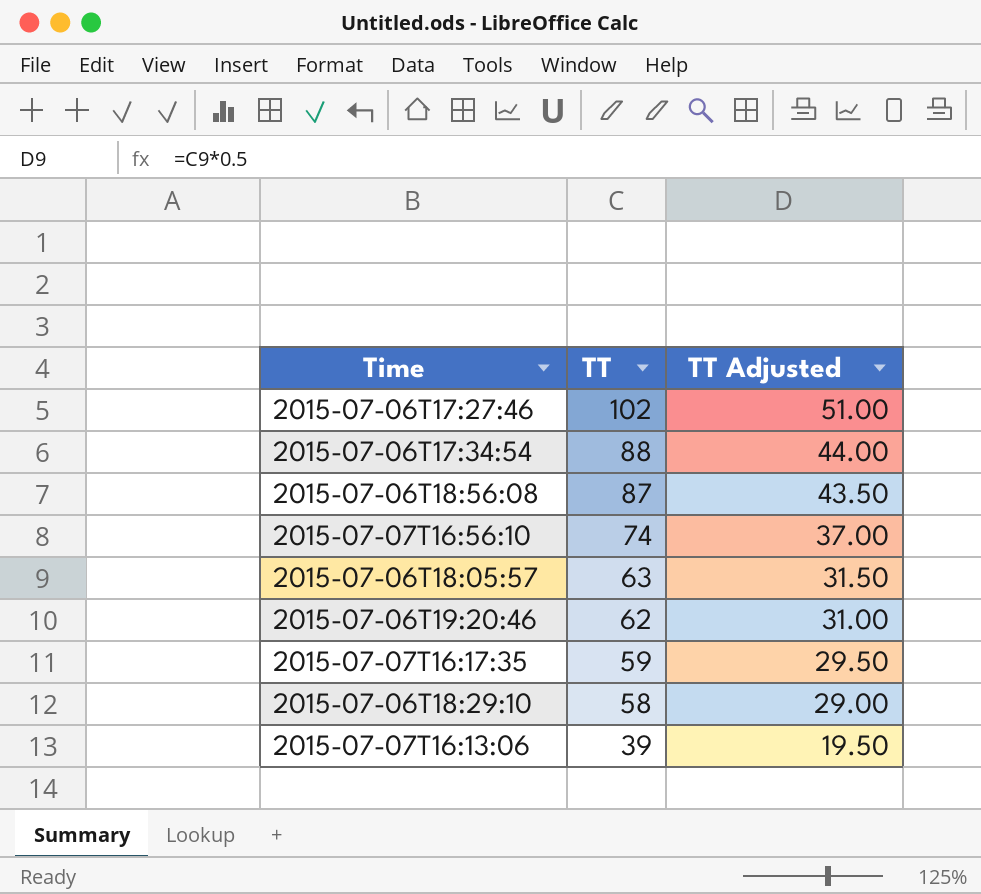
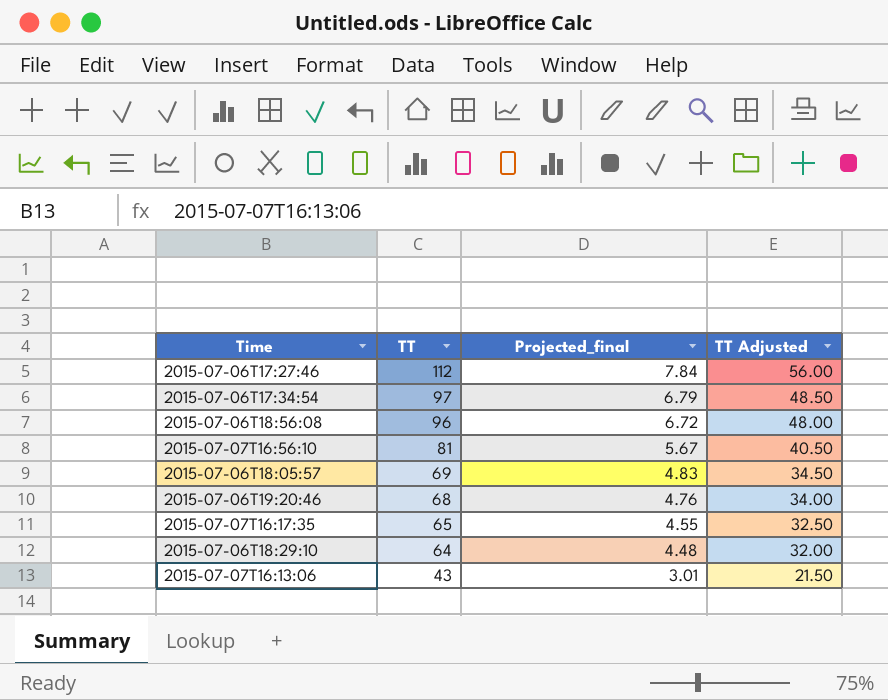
column Projected_final | formula: none -> [TT] * 0.07
2015-07-06T17:27:46 | TT: 102 -> 112
2015-07-06T17:27:46 | TT Adjusted: 51.00 -> 56.00
2015-07-06T17:34:54 | TT: 88 -> 97
2015-07-06T17:34:54 | TT Adjusted: 44.00 -> 48.50
2015-07-06T18:56:08 | TT: 87 -> 96
2015-07-06T18:56:08 | TT Adjusted: 43.50 -> 48.00
2015-07-07T16:56:10 | TT: 74 -> 81
2015-07-07T16:56:10 | TT Adjusted: 37.00 -> 40.50
2015-07-06T18:05:57 | TT: 63 -> 69
2015-07-06T18:05:57 | TT Adjusted: 31.50 -> 34.50
2015-07-06T19:20:46 | TT: 62 -> 68
2015-07-06T19:20:46 | TT Adjusted: 31.00 -> 34.00
2015-07-07T16:17:35 | TT: 59 -> 65
2015-07-07T16:17:35 | TT Adjusted: 29.50 -> 32.50
2015-07-06T18:29:10 | TT: 58 -> 64
2015-07-06T18:29:10 | TT Adjusted: 29.00 -> 32.00
2015-07-07T16:13:06 | TT: 39 -> 43
2015-07-07T16:13:06 | TT Adjusted: 19.50 -> 21.50

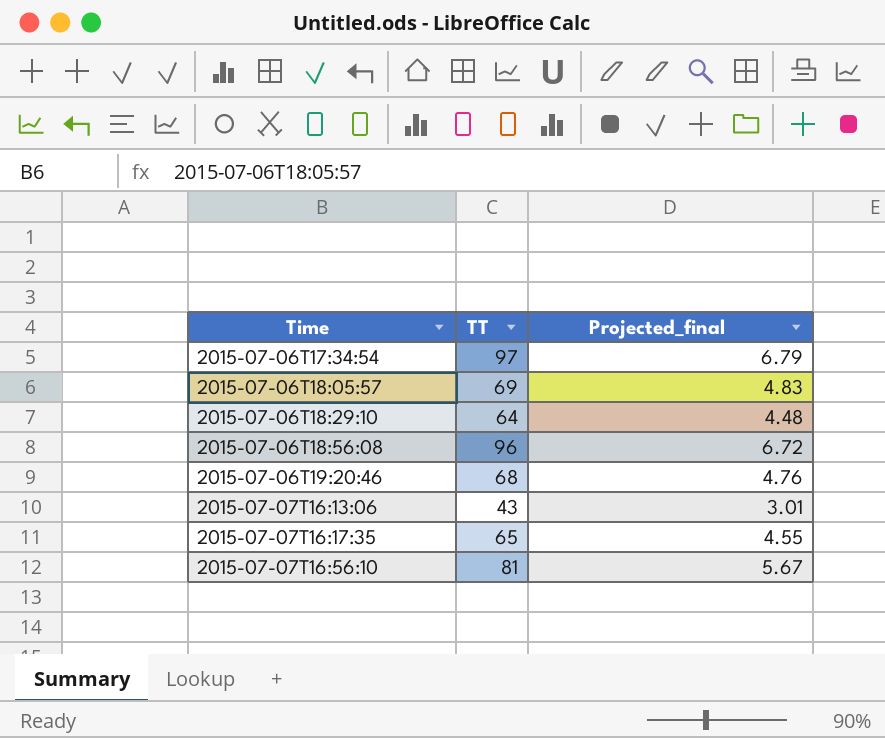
row order: TT descending -> Time ascending
column TT Adjusted | formula: [TT] * 0.5 -> none
row 2015-07-06T17:27:46: 112 | 7.84 | 56.00 -> none

